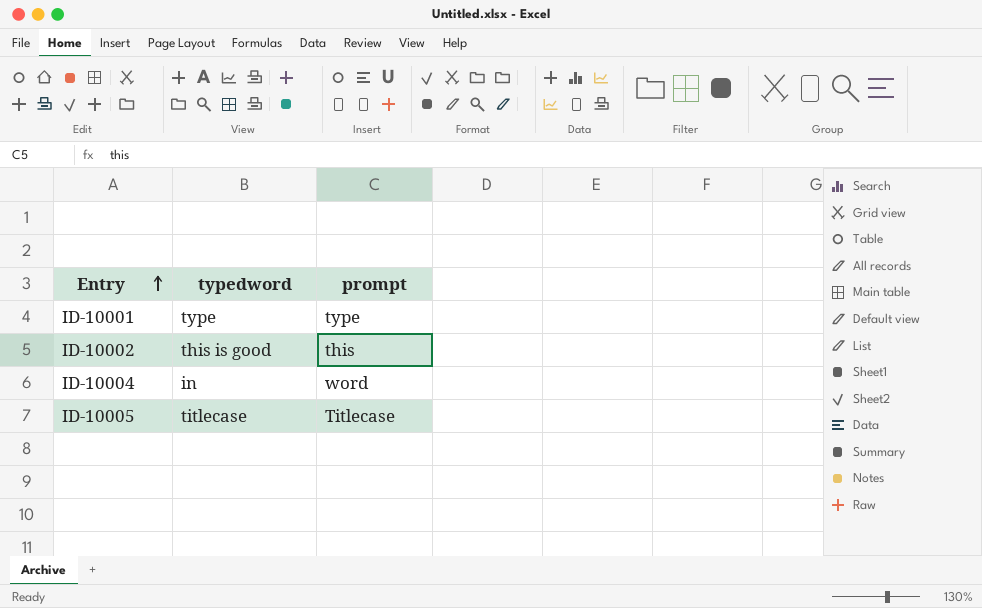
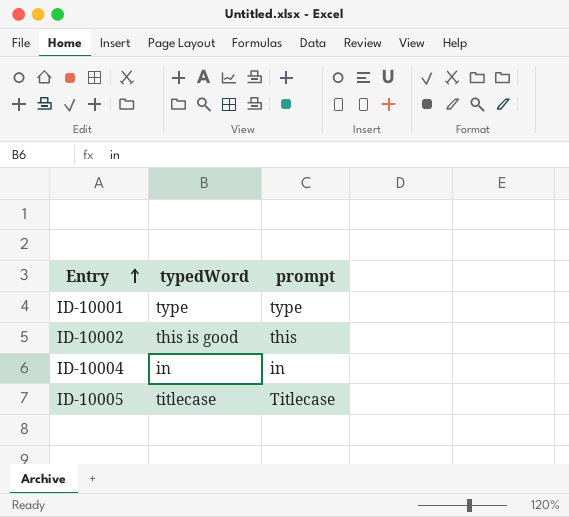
column name: typedword -> typedWord
ID-10004 | prompt: word -> in

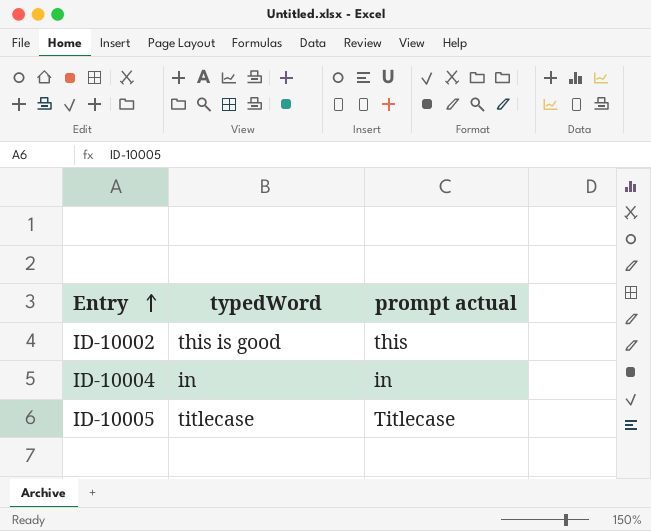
column name: prompt -> prompt actual
row ID-10001: type | type -> none

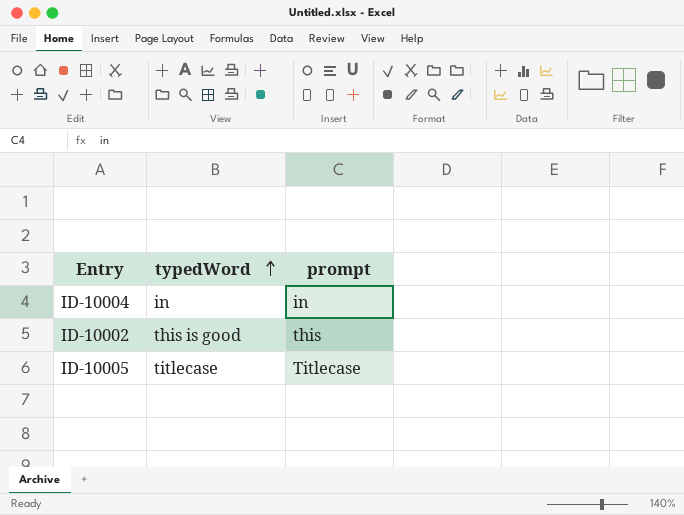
row order: Entry ascending -> typedWord ascending
column name: prompt actual -> prompt

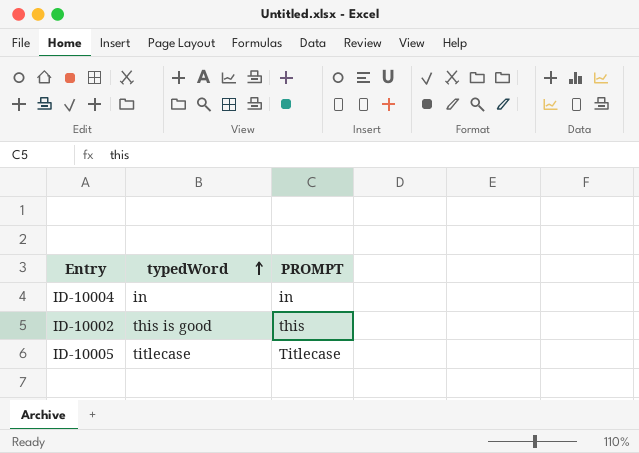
column name: prompt -> PROMPT

